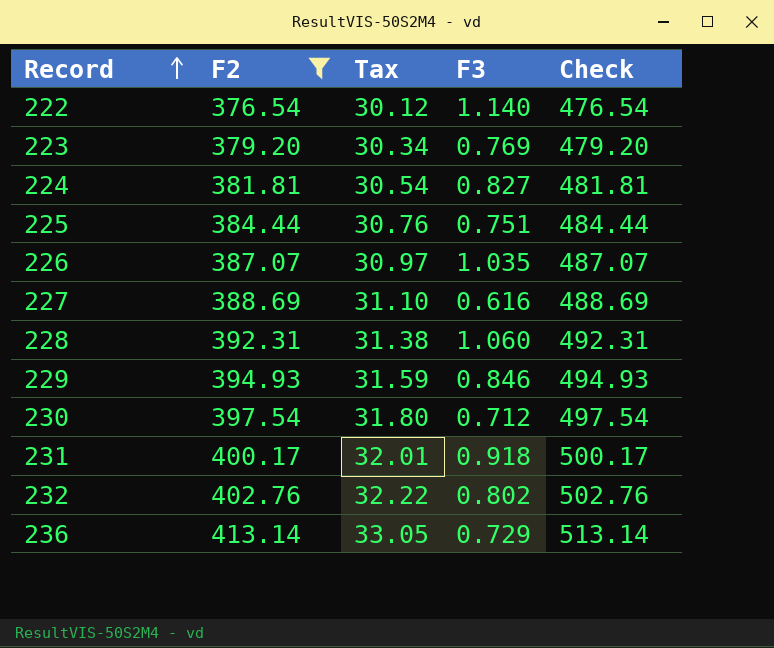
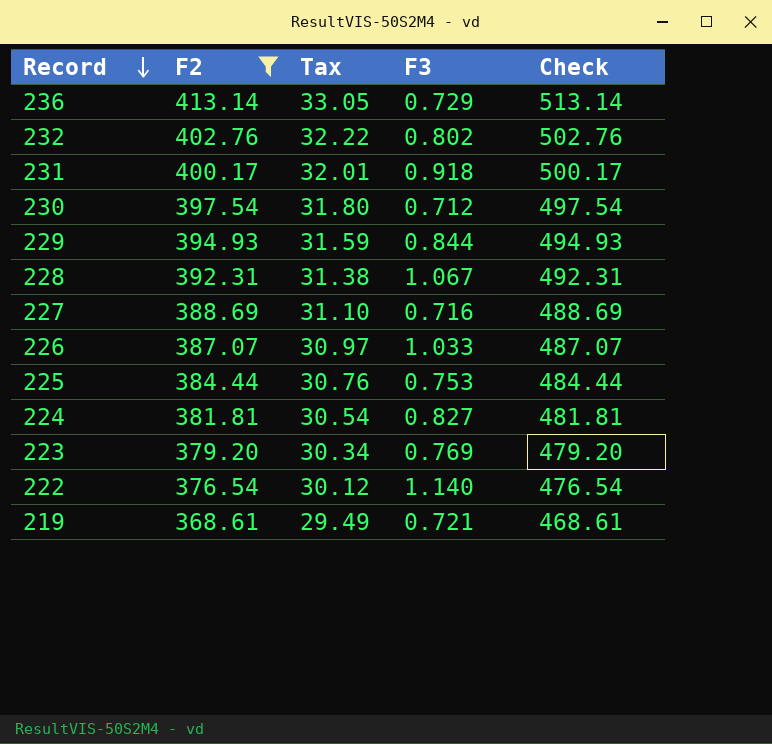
row order: Record ascending -> Record descending
229 | F3: 0.846 -> 0.844
228 | F3: 1.060 -> 1.067
227 | F3: 0.616 -> 0.716
226 | F3: 1.035 -> 1.033
225 | F3: 0.751 -> 0.753
row 219: none -> 368.61 | 29.49 | 0.721 | 468.61

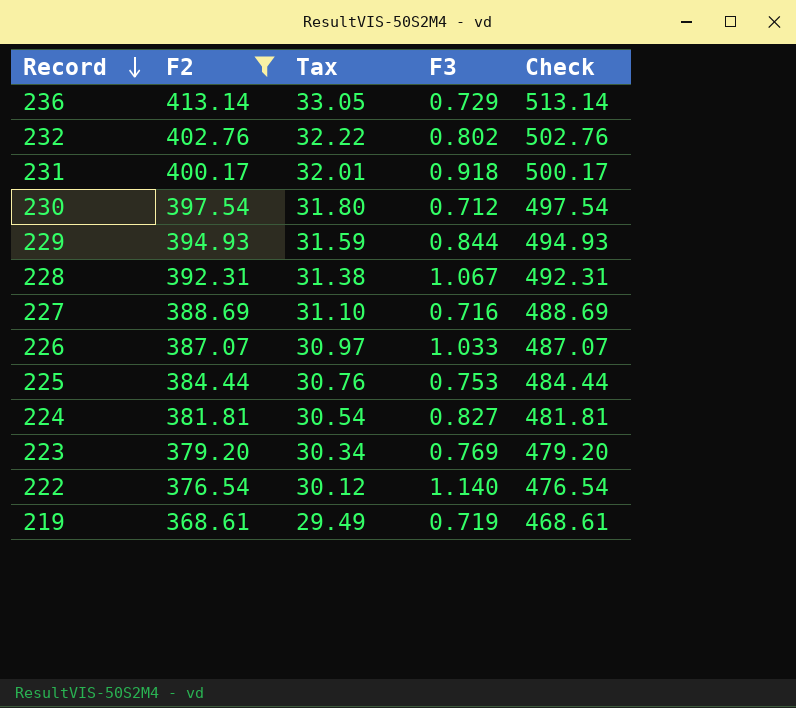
219 | F3: 0.721 -> 0.719

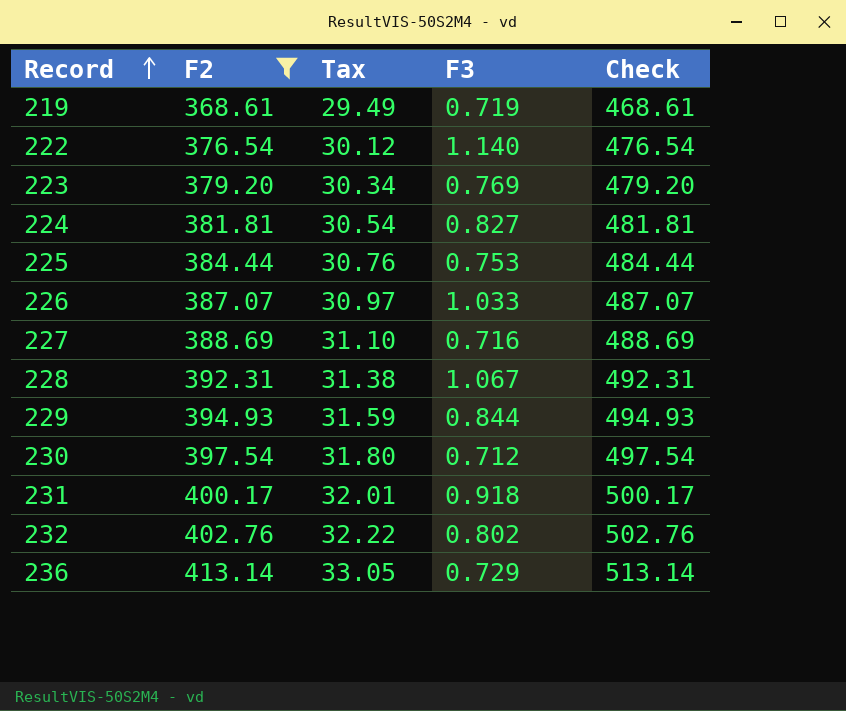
row order: Record descending -> Record ascending

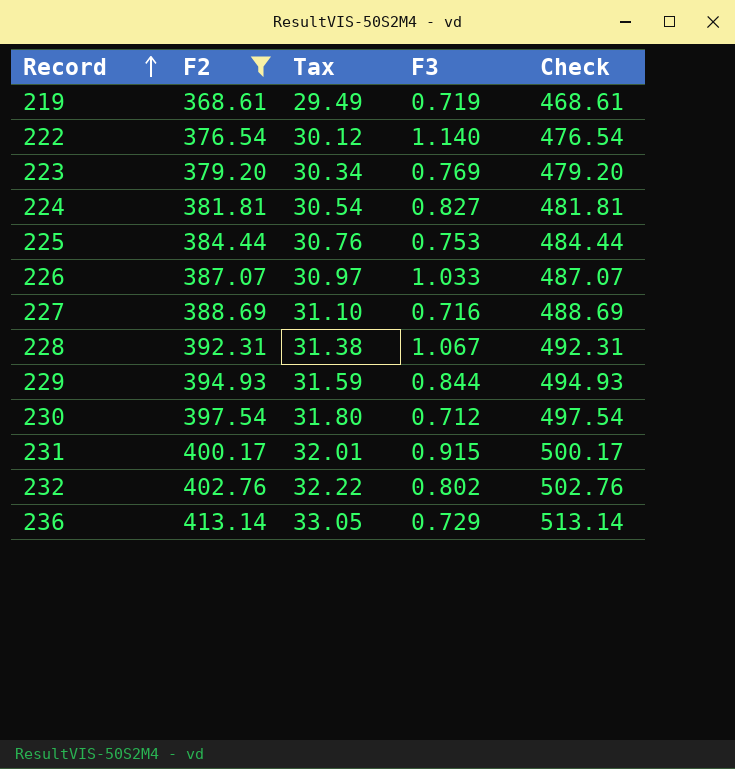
231 | F3: 0.918 -> 0.915

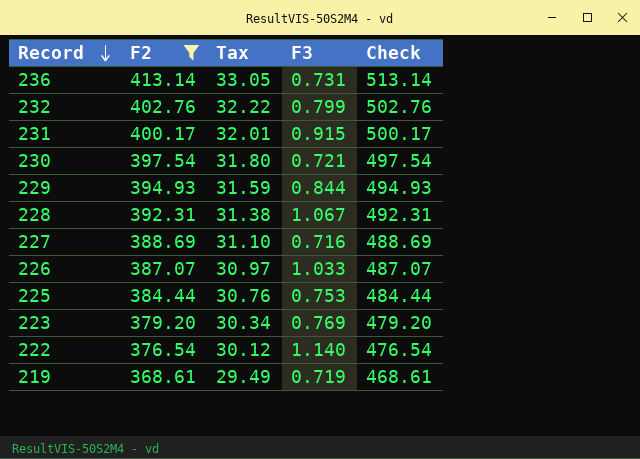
row order: Record ascending -> Record descending
row 224: 381.81 | 30.54 | 0.827 | 481.81 -> none
236 | F3: 0.729 -> 0.731
232 | F3: 0.802 -> 0.799
230 | F3: 0.712 -> 0.721

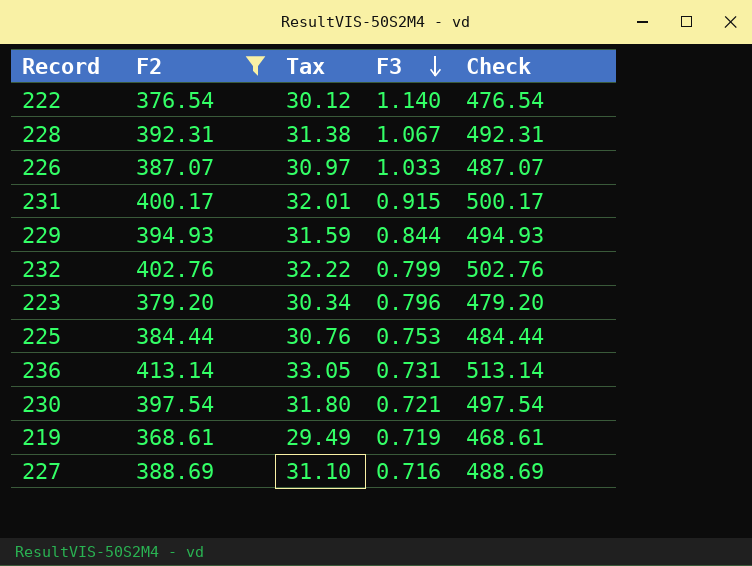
row order: Record descending -> F3 descending
223 | F3: 0.769 -> 0.796

